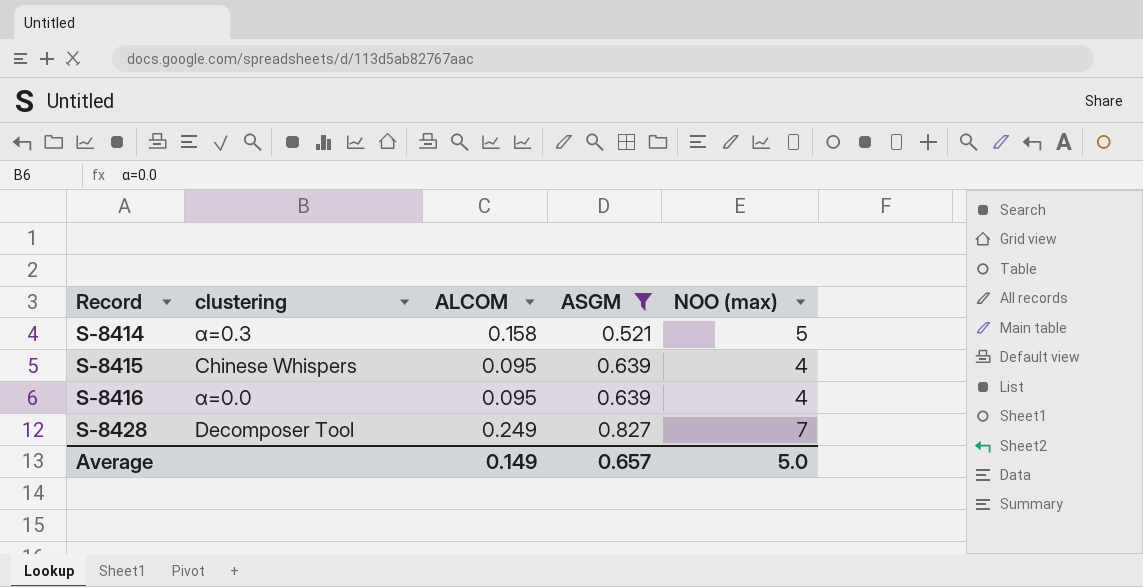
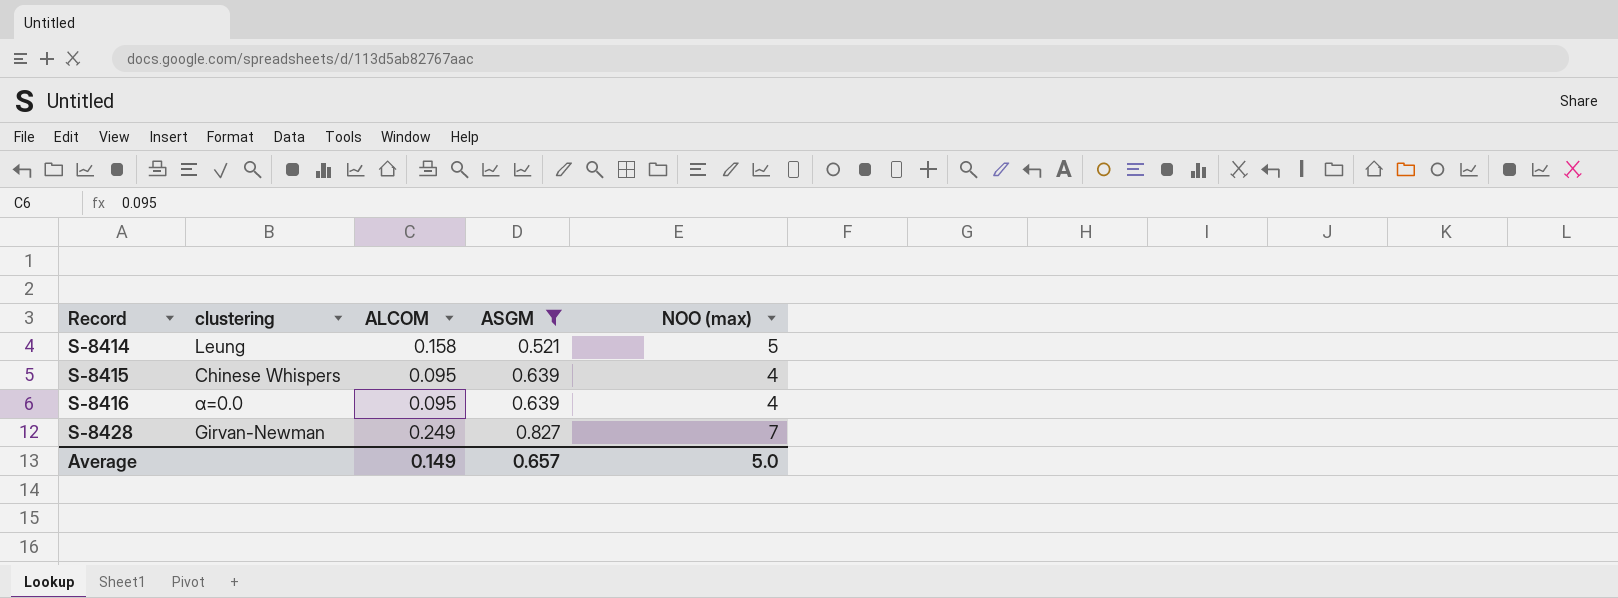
S-8414 | clustering: α=0.3 -> Leung
S-8428 | clustering: Decomposer Tool -> Girvan-Newman

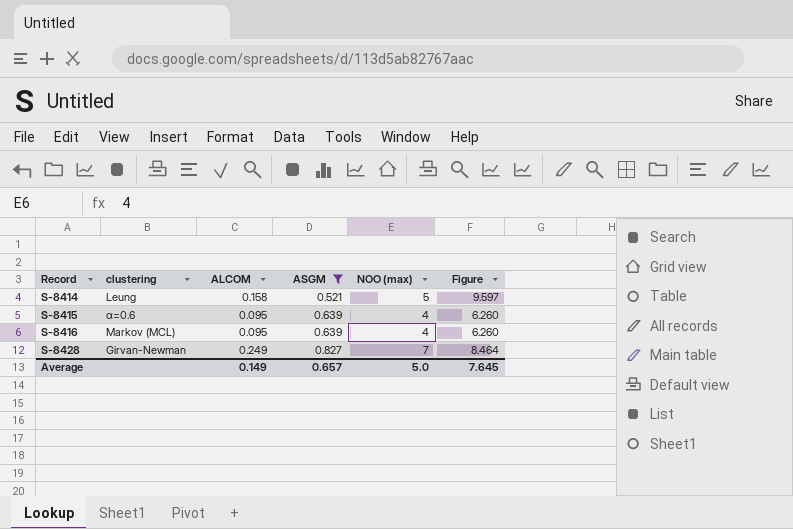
column Figure | formula: none -> [NOO (max)] / [ASGM]
S-8415 | clustering: Chinese Whispers -> α=0.6
S-8416 | clustering: α=0.0 -> Markov (MCL)

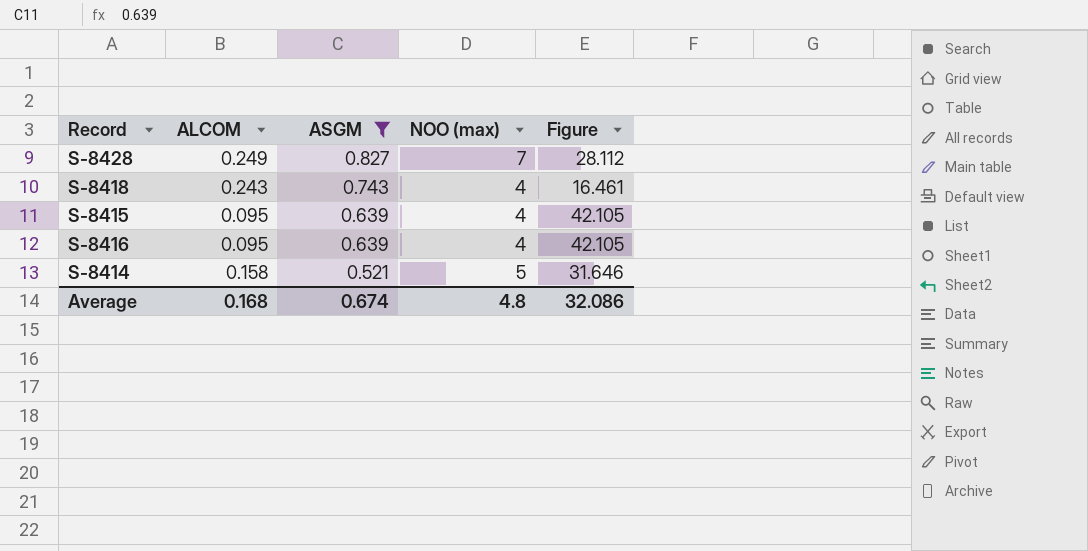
row order: Record ascending -> ASGM descending
column clustering | position: 2 -> none
column Figure | formula: [NOO (max)] / [ASGM] -> [NOO (max)] / [ALCOM]
row S-8418: none -> 0.243 | 0.743 | 4 | 16.461
Average | ALCOM: 0.149 -> 0.168
Average | ASGM: 0.657 -> 0.674
Average | NOO (max): 5.0 -> 4.8
Average | Figure: 7.645 -> 32.086

